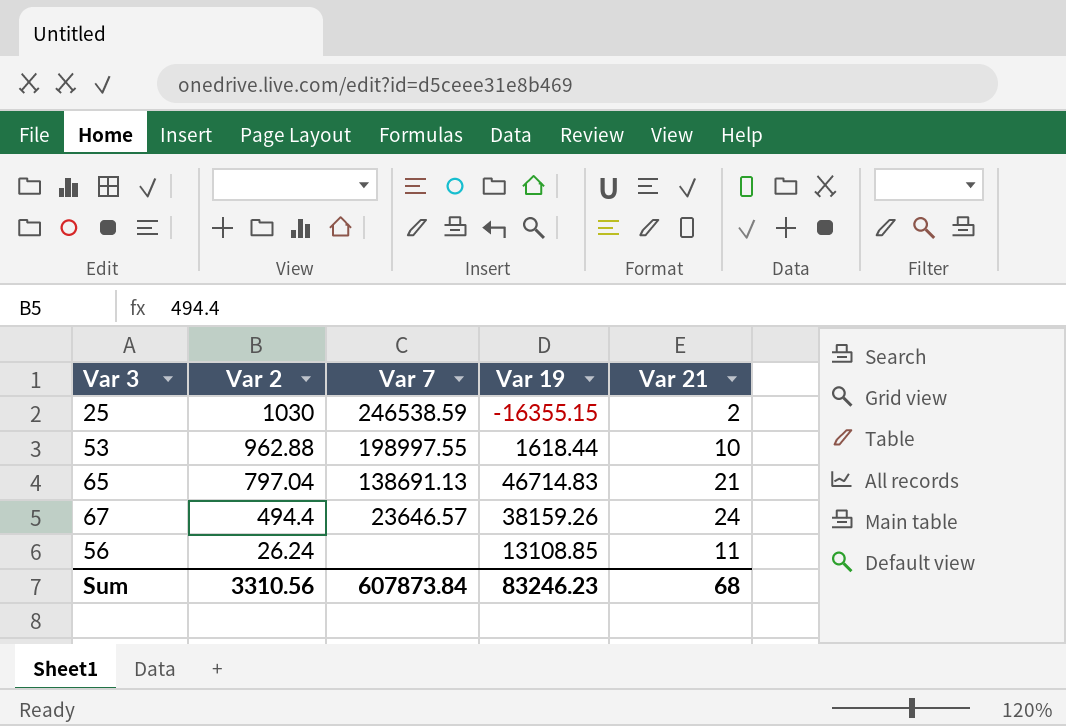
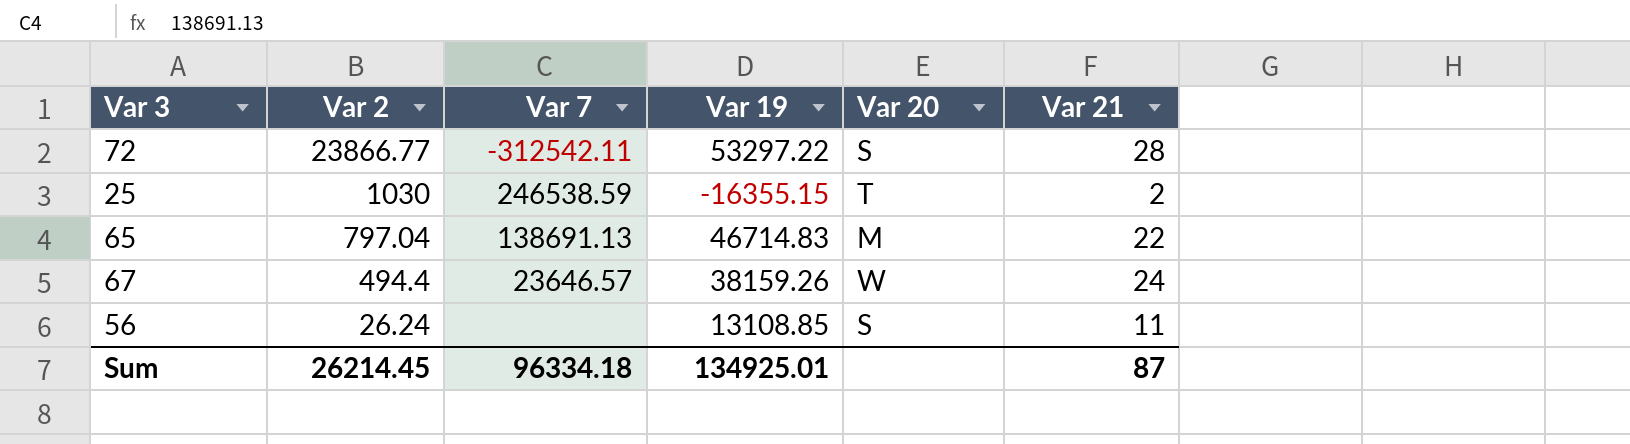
column Var 20 | position: none -> 5
row 53: 962.88 | 198997.55 | 1618.44 | 10 -> none
row 72: none -> 23866.77 | -312542.11 | 53297.22 | S | 28
65 | Var 21: 21 -> 22
Sum | Var 2: 3310.56 -> 26214.45
Sum | Var 7: 607873.84 -> 96334.18
Sum | Var 19: 83246.23 -> 134925.01
Sum | Var 21: 68 -> 87

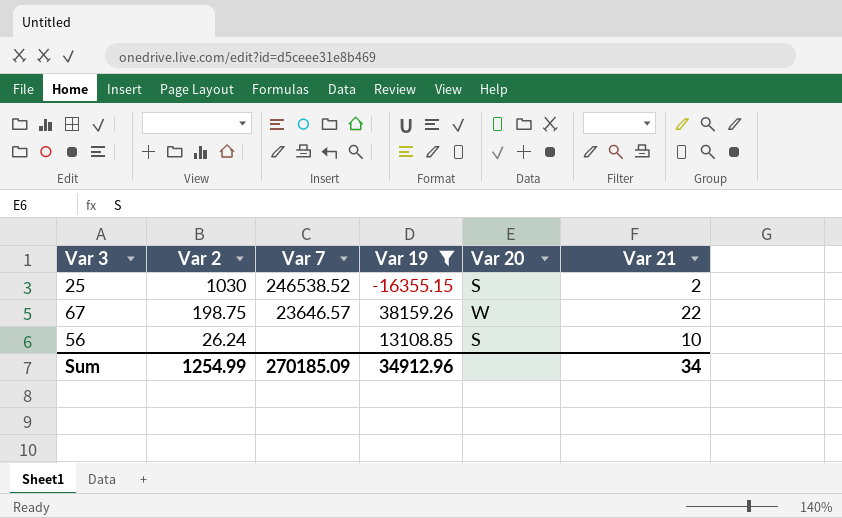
filter: none -> Var 19 <= 38159.26
25 | Var 7: 246538.59 -> 246538.52
25 | Var 20: T -> S
67 | Var 2: 494.4 -> 198.75
67 | Var 21: 24 -> 22
56 | Var 21: 11 -> 10
Sum | Var 2: 26214.45 -> 1254.99
Sum | Var 7: 96334.18 -> 270185.09
Sum | Var 19: 134925.01 -> 34912.96
Sum | Var 21: 87 -> 34

